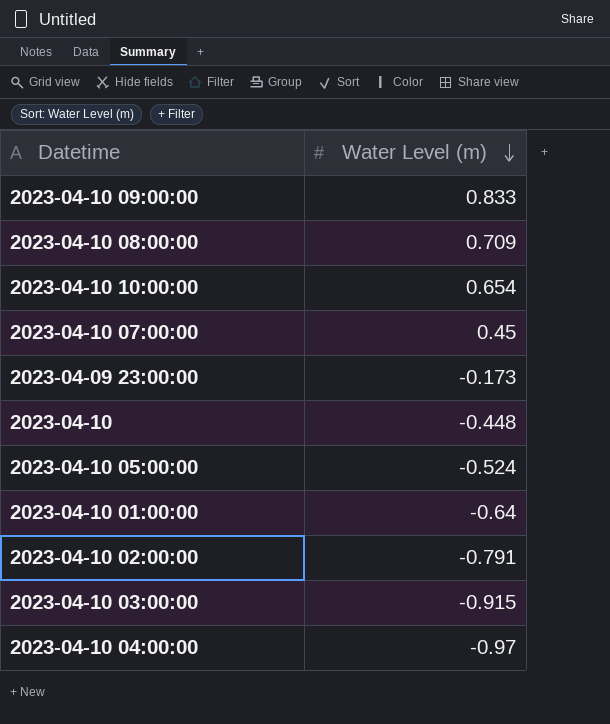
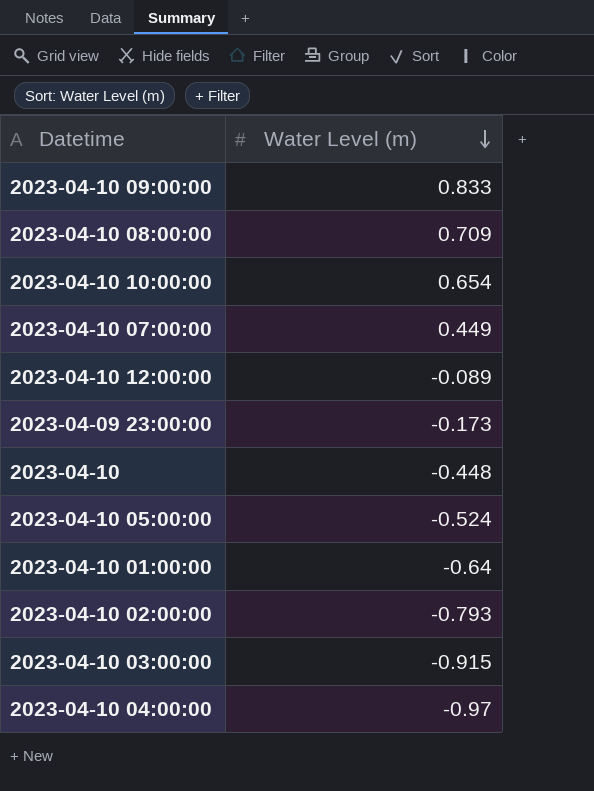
2023-04-10 07:00:00 | Water Level (m): 0.45 -> 0.449
row 2023-04-10 12:00:00: none -> -0.089
2023-04-10 02:00:00 | Water Level (m): -0.791 -> -0.793

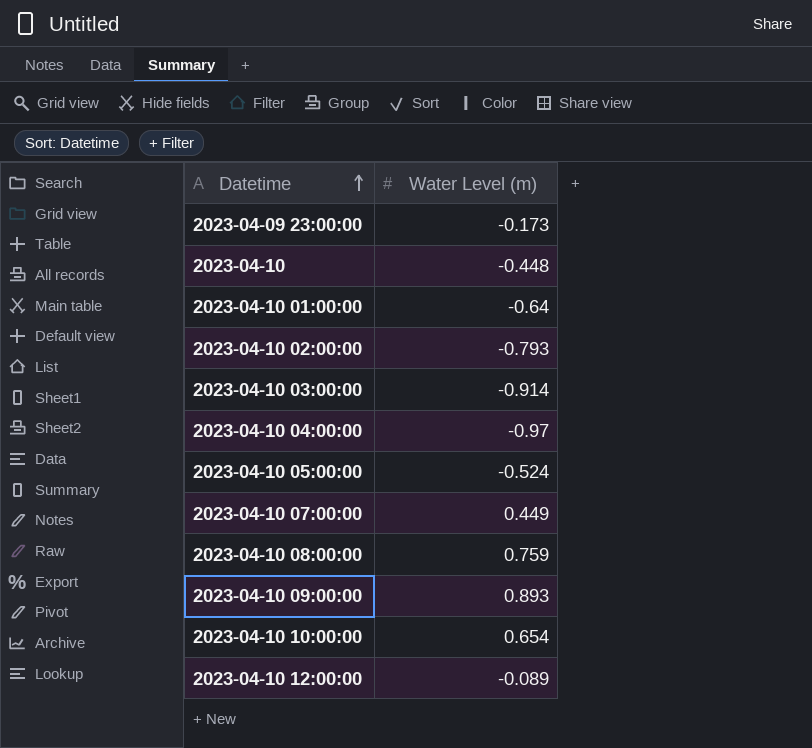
row order: Water Level (m) descending -> Datetime ascending
2023-04-10 03:00:00 | Water Level (m): -0.915 -> -0.914
2023-04-10 08:00:00 | Water Level (m): 0.709 -> 0.759
2023-04-10 09:00:00 | Water Level (m): 0.833 -> 0.893

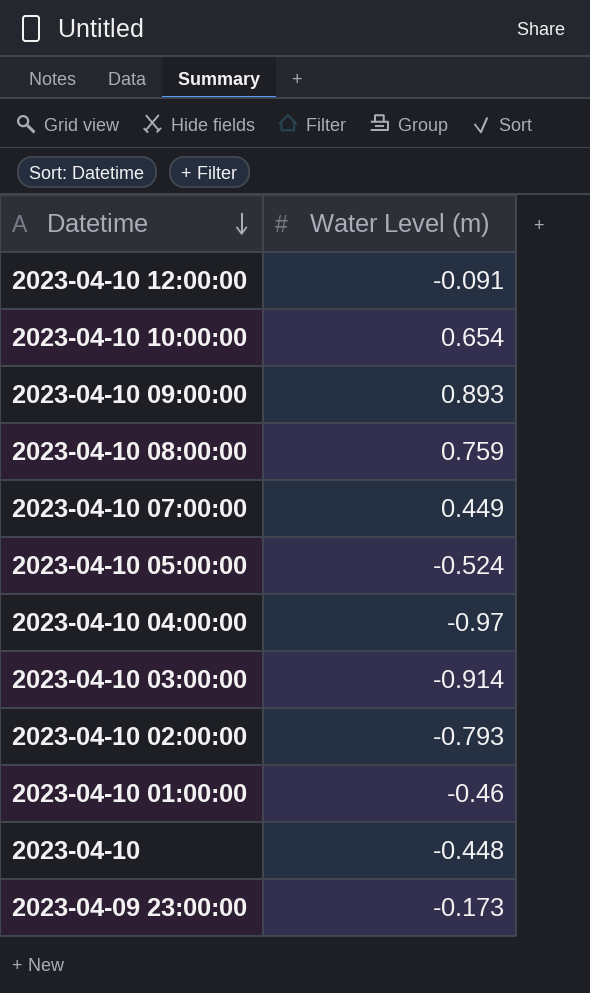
row order: Datetime ascending -> Datetime descending
2023-04-10 12:00:00 | Water Level (m): -0.089 -> -0.091
2023-04-10 01:00:00 | Water Level (m): -0.64 -> -0.46

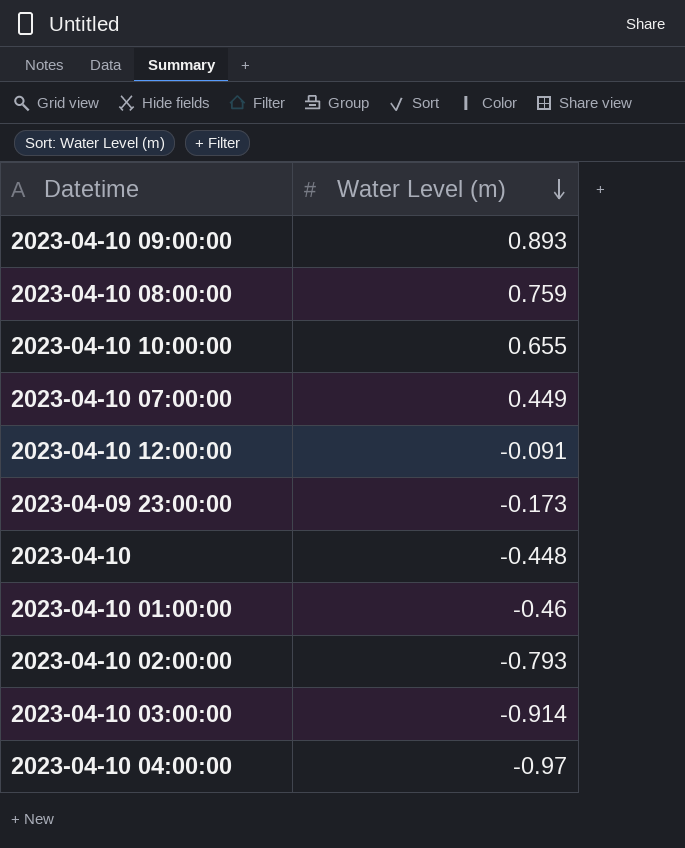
row order: Datetime descending -> Water Level (m) descending
row 2023-04-10 05:00:00: -0.524 -> none
2023-04-10 10:00:00 | Water Level (m): 0.654 -> 0.655

